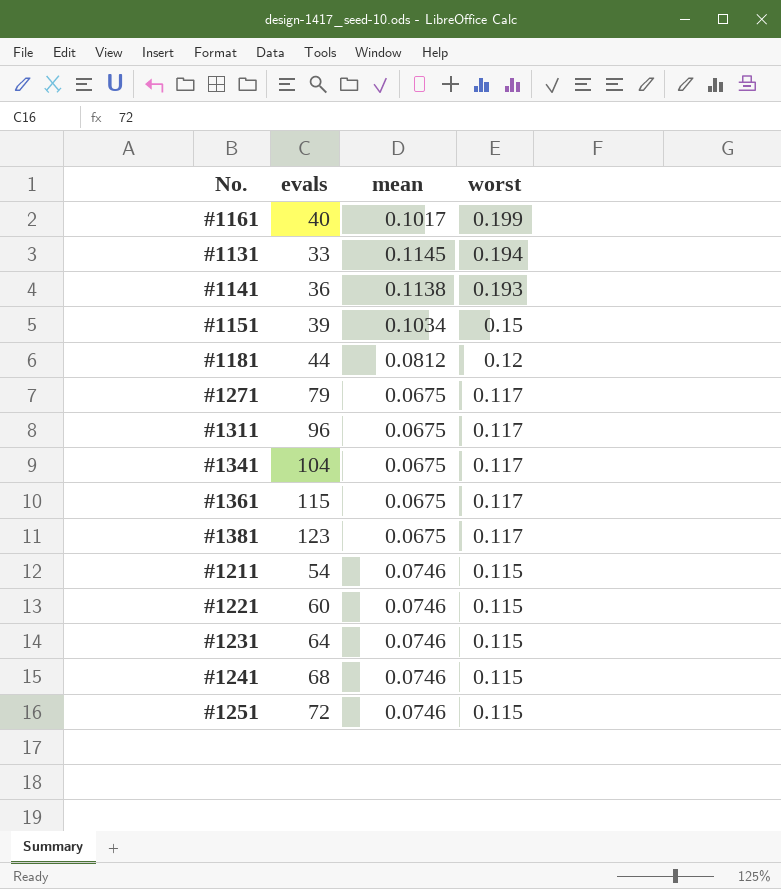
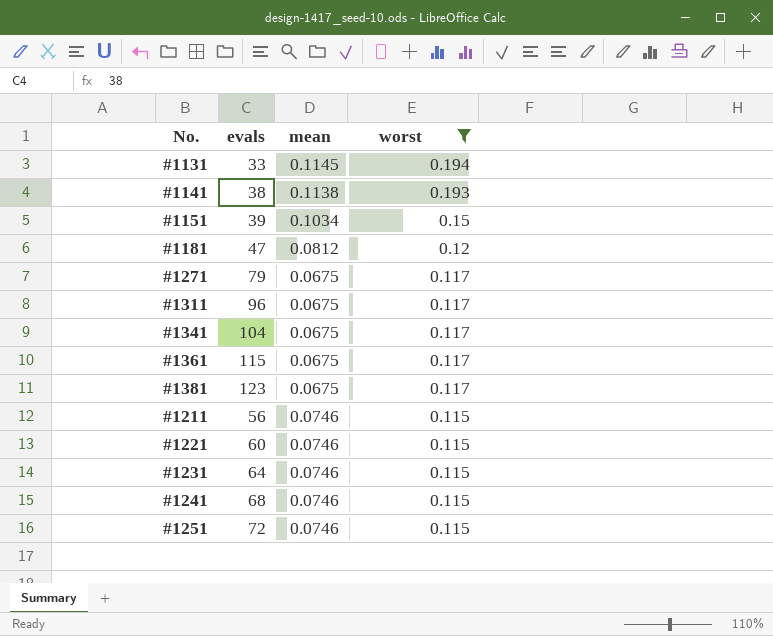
filter: none -> worst != 0.199
#1141 | evals: 36 -> 38
#1181 | evals: 44 -> 47
#1211 | evals: 54 -> 56

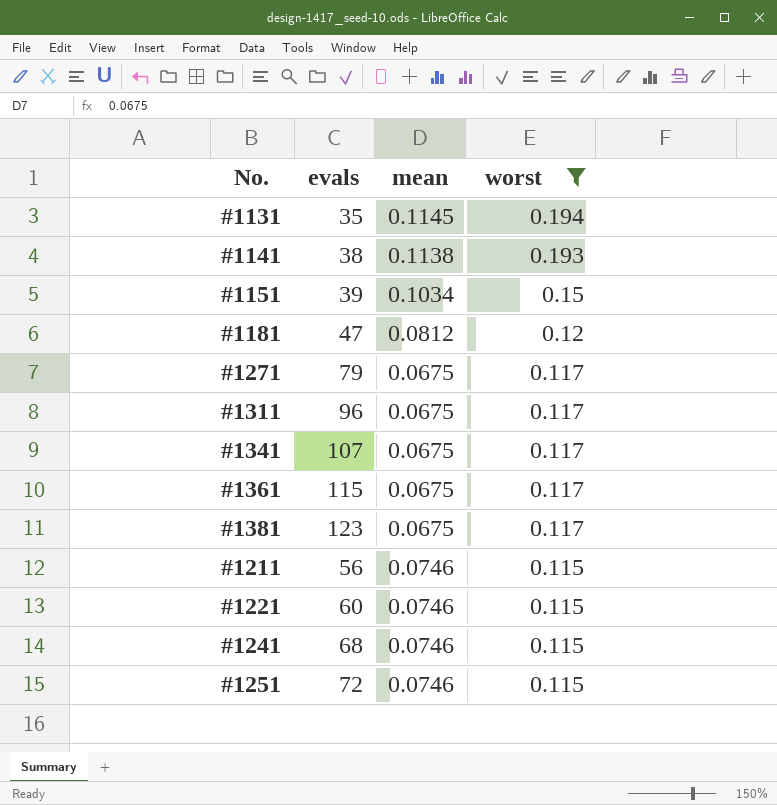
row #1231: 64 | 0.0746 | 0.115 -> none
#1131 | evals: 33 -> 35
#1341 | evals: 104 -> 107

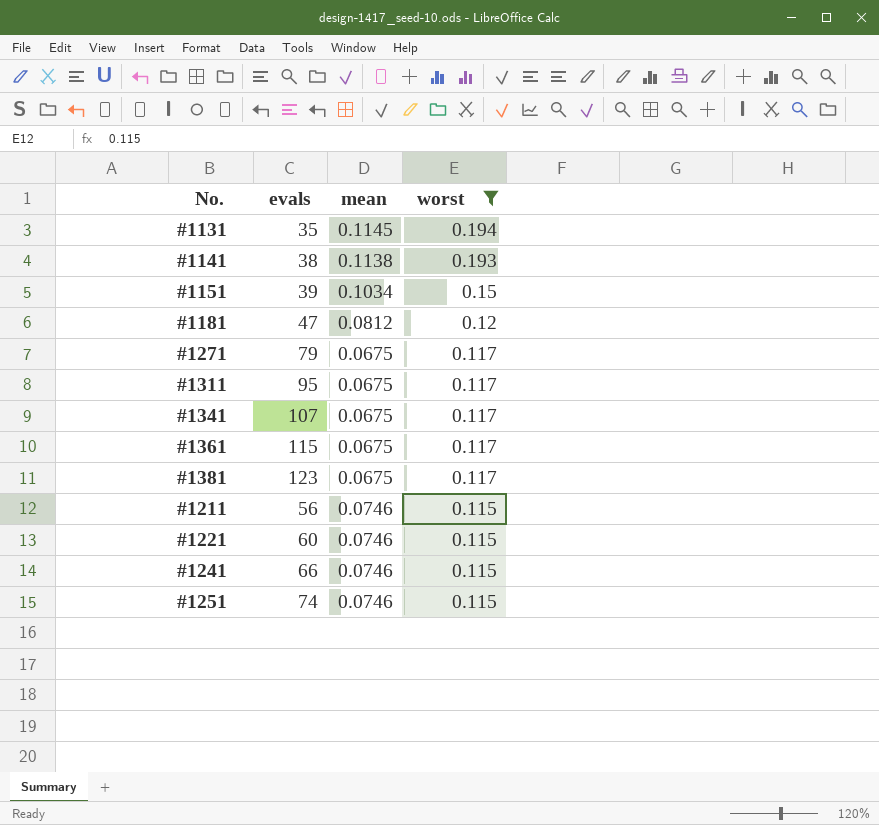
#1311 | evals: 96 -> 95
#1241 | evals: 68 -> 66
#1251 | evals: 72 -> 74

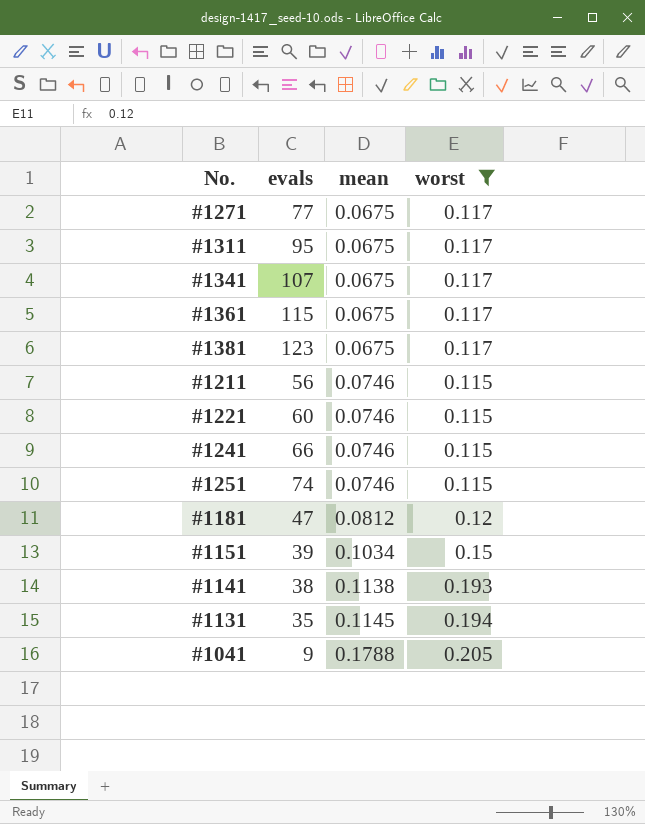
row order: worst descending -> mean ascending
#1271 | evals: 79 -> 77
row #1041: none -> 9 | 0.1788 | 0.205

